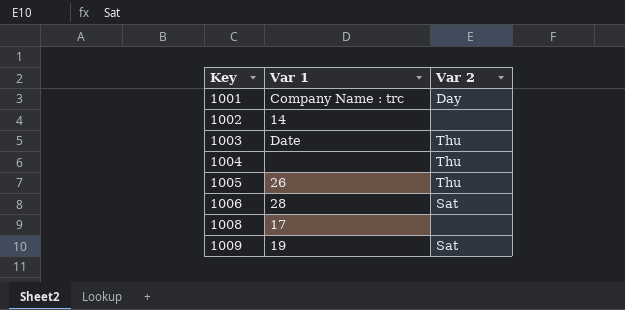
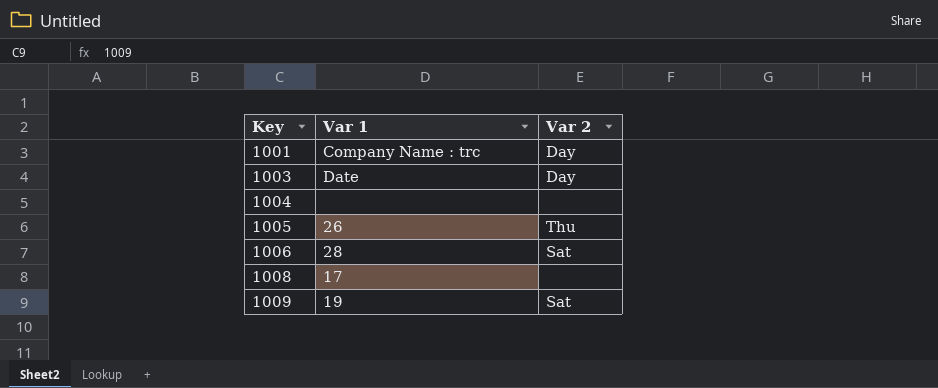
row 1002: 14 | none -> none
1003 | Var 2: Thu -> Day
1004 | Var 2: Thu -> none

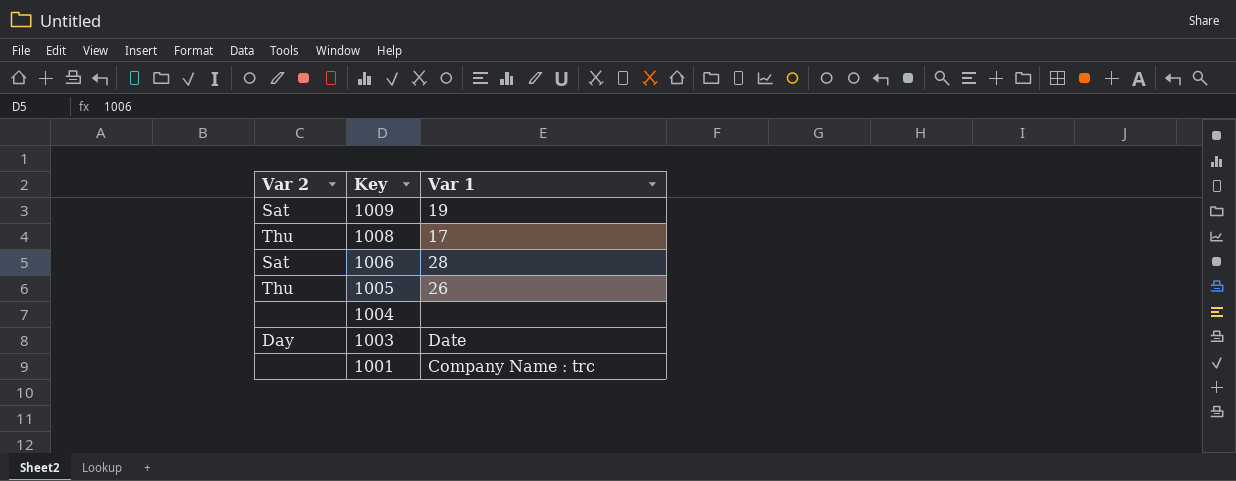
row order: Key ascending -> Key descending
column Var 2 | position: 3 -> 1
1008 | Var 2: none -> Thu
1001 | Var 2: Day -> none

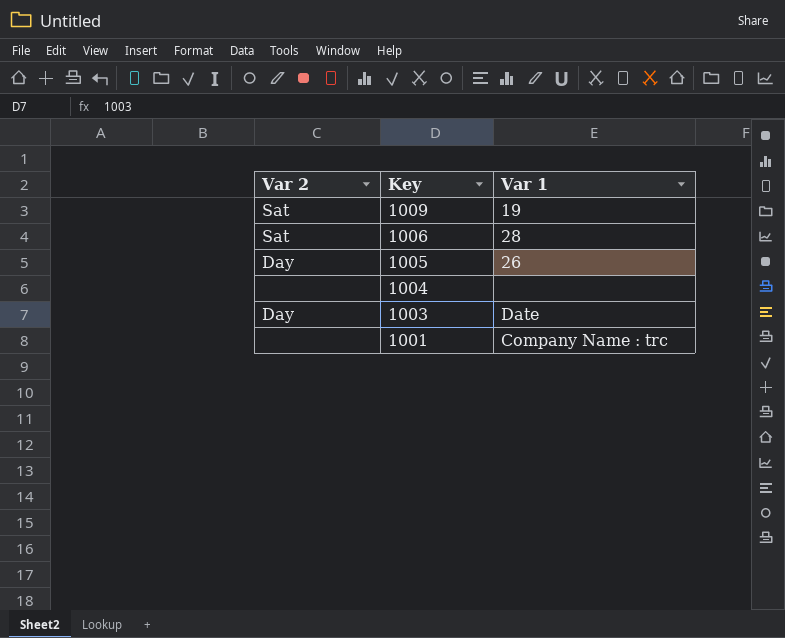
row 1008: Thu | 17 -> none
1005 | Var 2: Thu -> Day

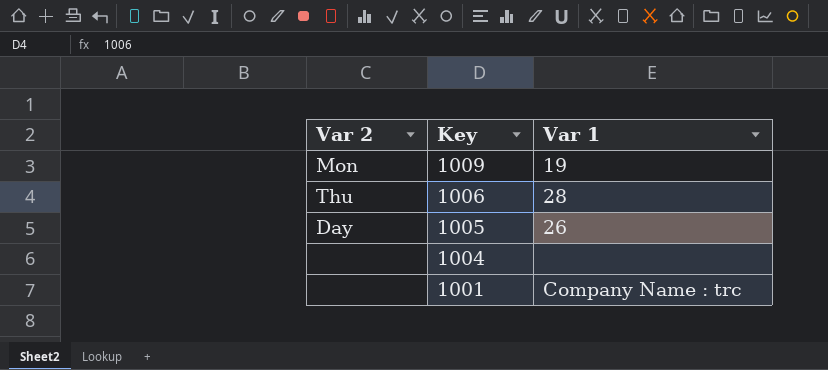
row 1003: Day | Date -> none
1009 | Var 2: Sat -> Mon
1006 | Var 2: Sat -> Thu

